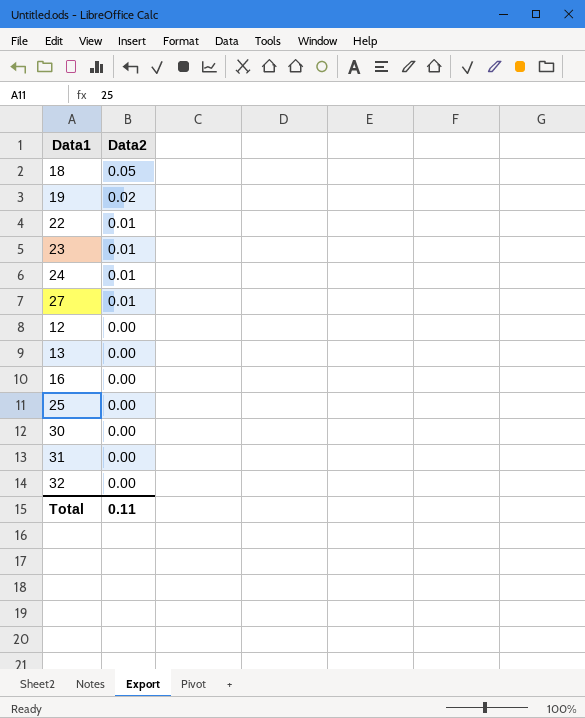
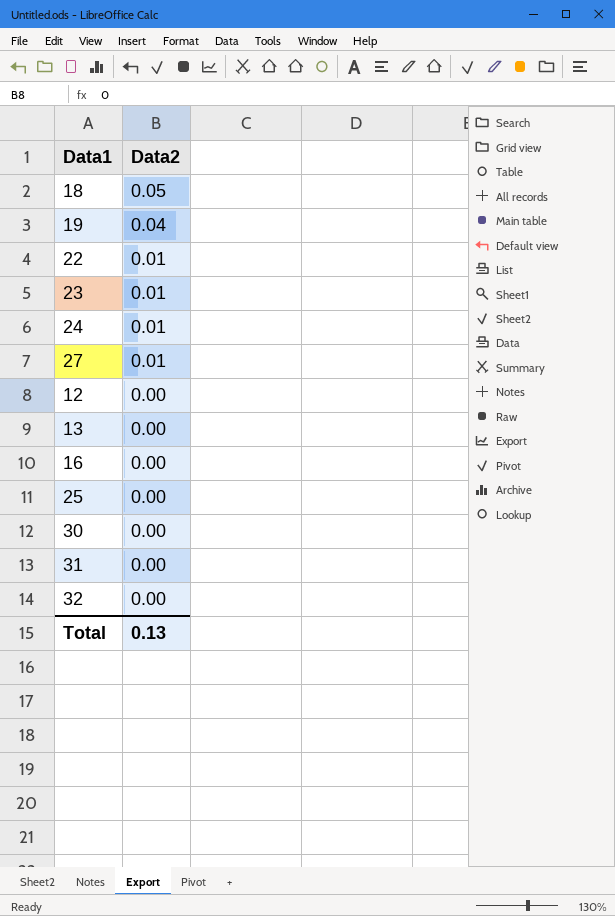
19 | Data2: 0.02 -> 0.04
Total | Data2: 0.11 -> 0.13

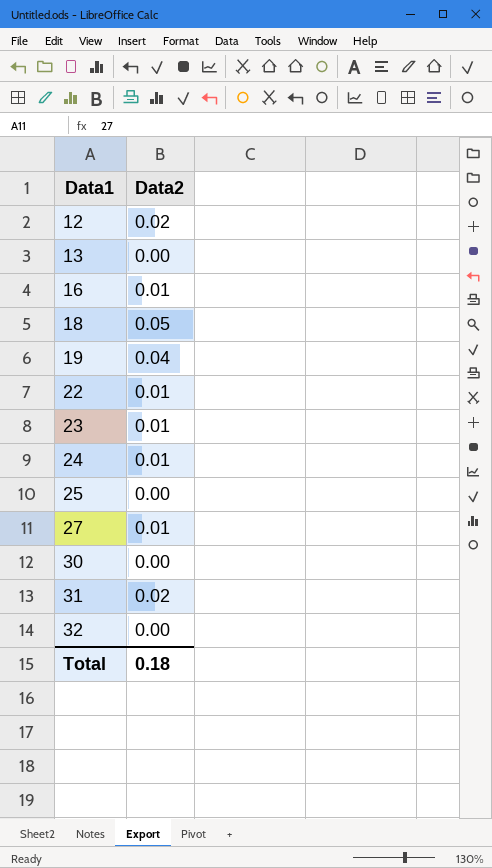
row order: Data2 descending -> Data1 ascending
12 | Data2: 0.00 -> 0.02
16 | Data2: 0.00 -> 0.01
31 | Data2: 0.00 -> 0.02
Total | Data2: 0.13 -> 0.18

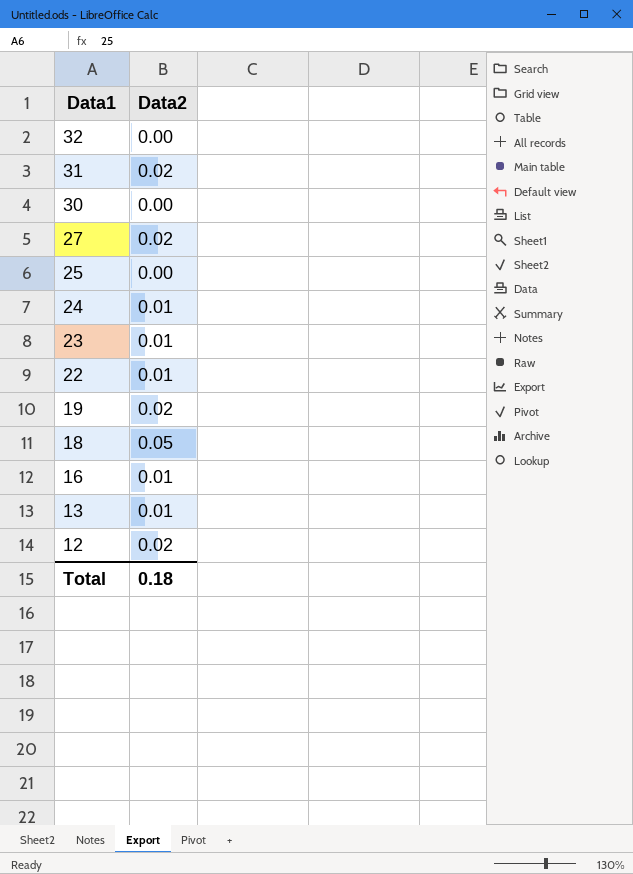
row order: Data1 ascending -> Data1 descending
27 | Data2: 0.01 -> 0.02
19 | Data2: 0.04 -> 0.02
13 | Data2: 0.00 -> 0.01

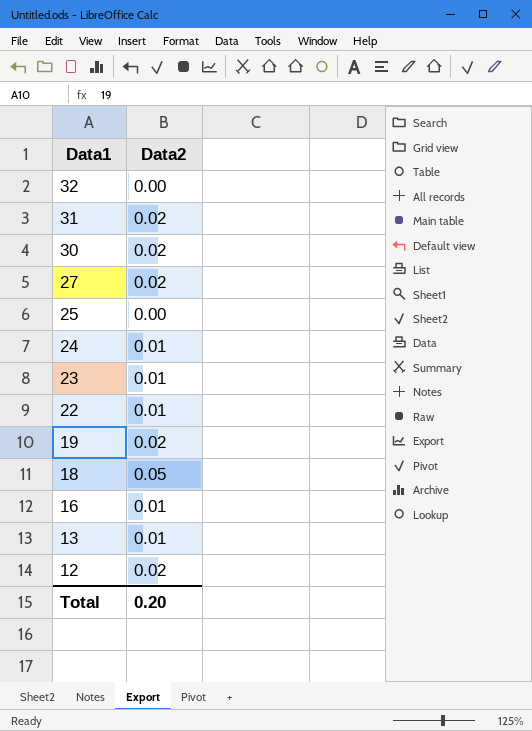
30 | Data2: 0.00 -> 0.02
Total | Data2: 0.18 -> 0.20

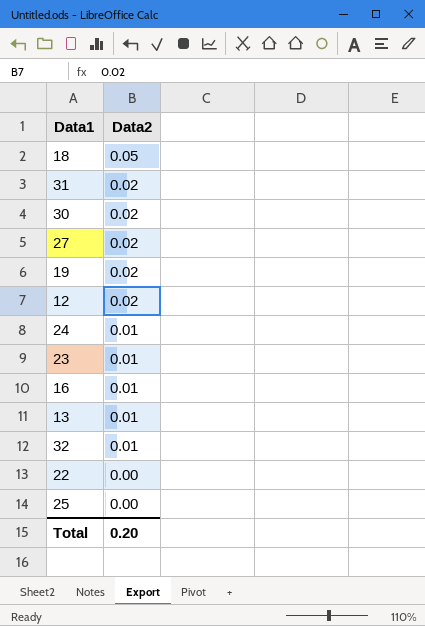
row order: Data1 descending -> Data2 descending
32 | Data2: 0.00 -> 0.01
22 | Data2: 0.01 -> 0.00

